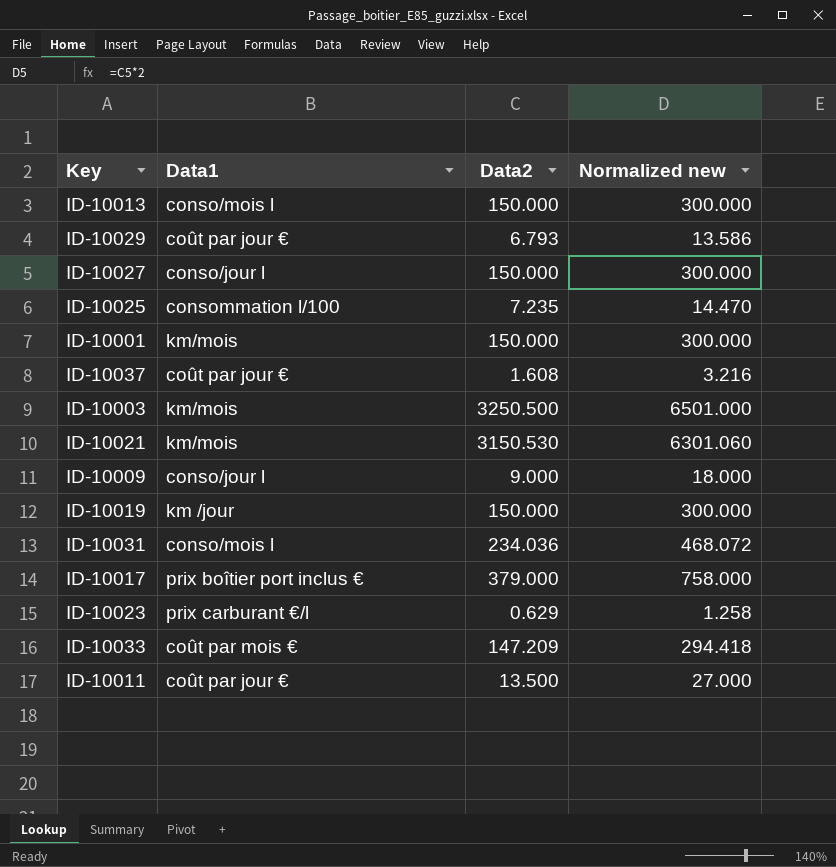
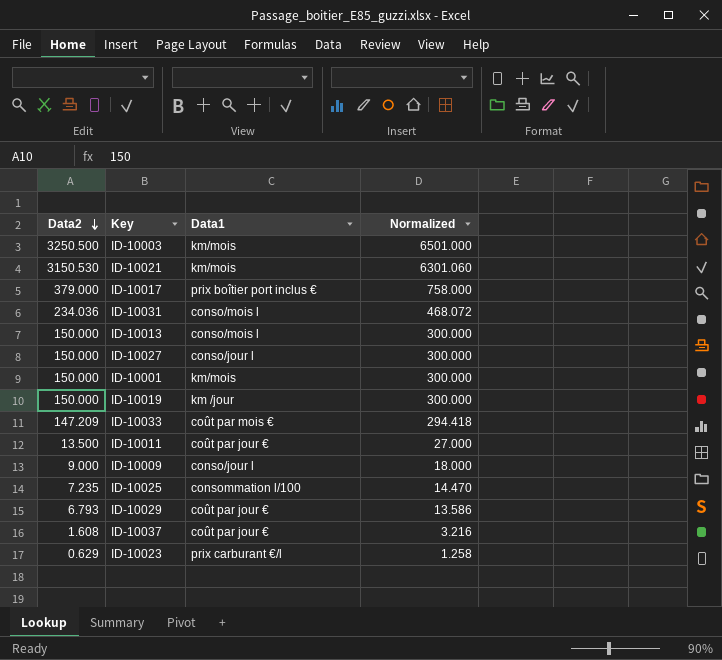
row order: none -> Data2 descending
column Data2 | position: 3 -> 1
column name: Normalized new -> Normalized

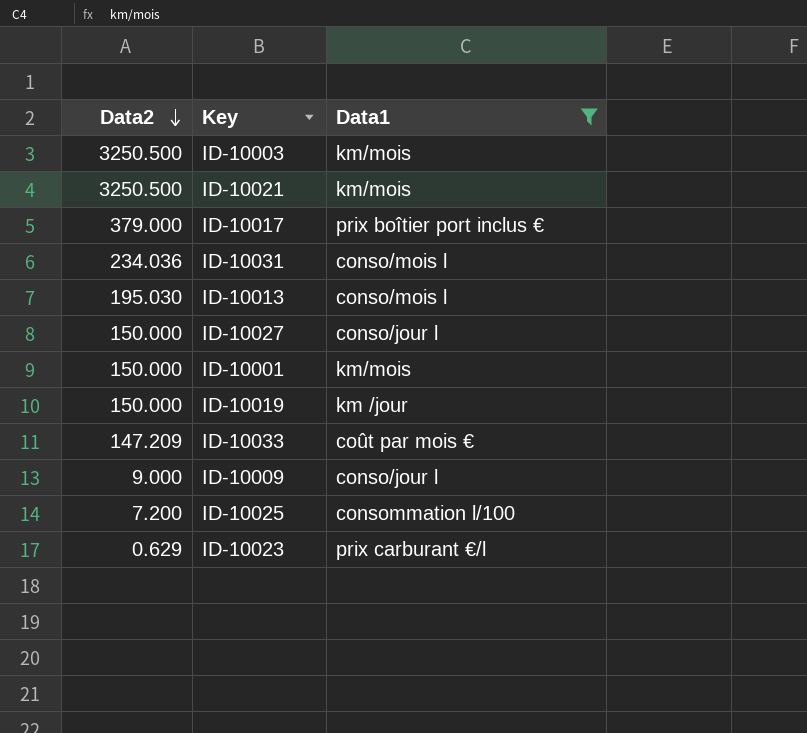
filter: none -> Data1 != coût par jour €
column Normalized | formula: [Data2] * 2 -> none
ID-10021 | Data2: 3150.530 -> 3250.500
ID-10013 | Data2: 150.000 -> 195.030
ID-10025 | Data2: 7.235 -> 7.200

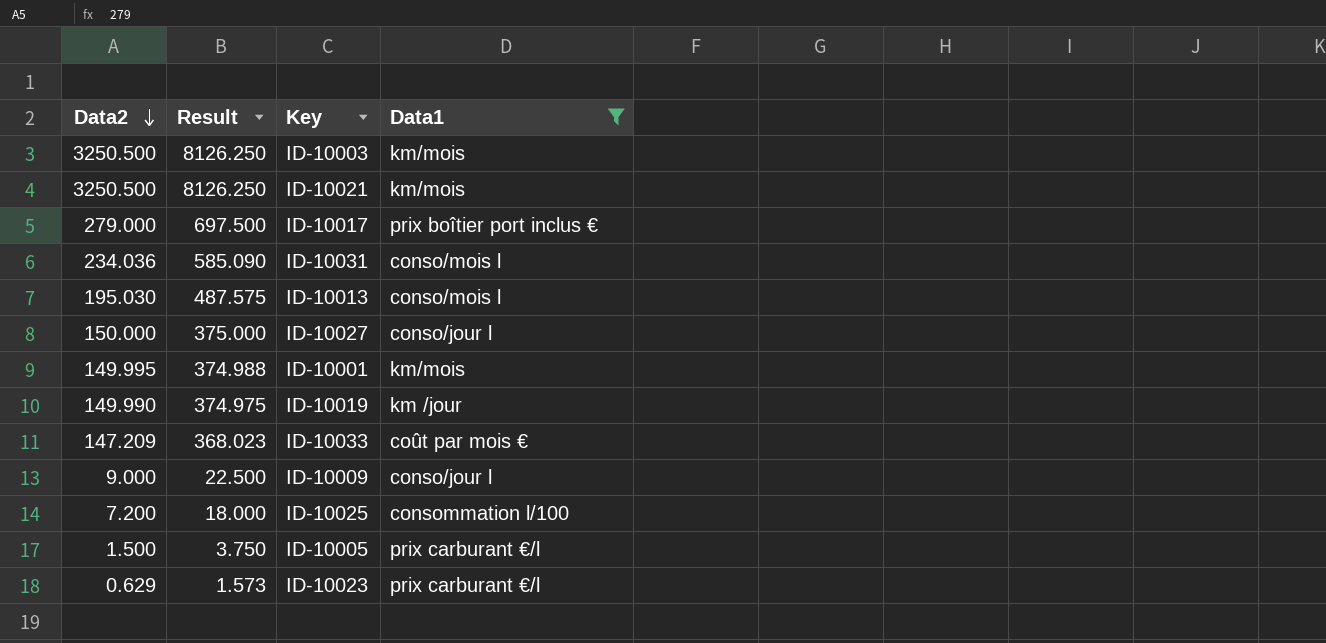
column Result | formula: none -> [Data2] * 2.5
ID-10017 | Data2: 379.000 -> 279.000
ID-10001 | Data2: 150.000 -> 149.995
ID-10019 | Data2: 150.000 -> 149.990
row ID-10005: none -> 1.500 | 3.750 | prix carburant €/l

